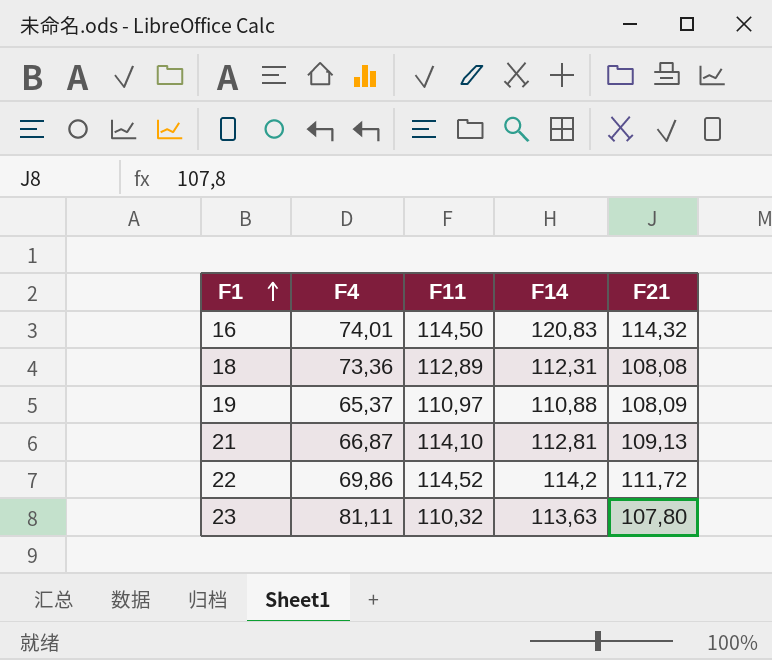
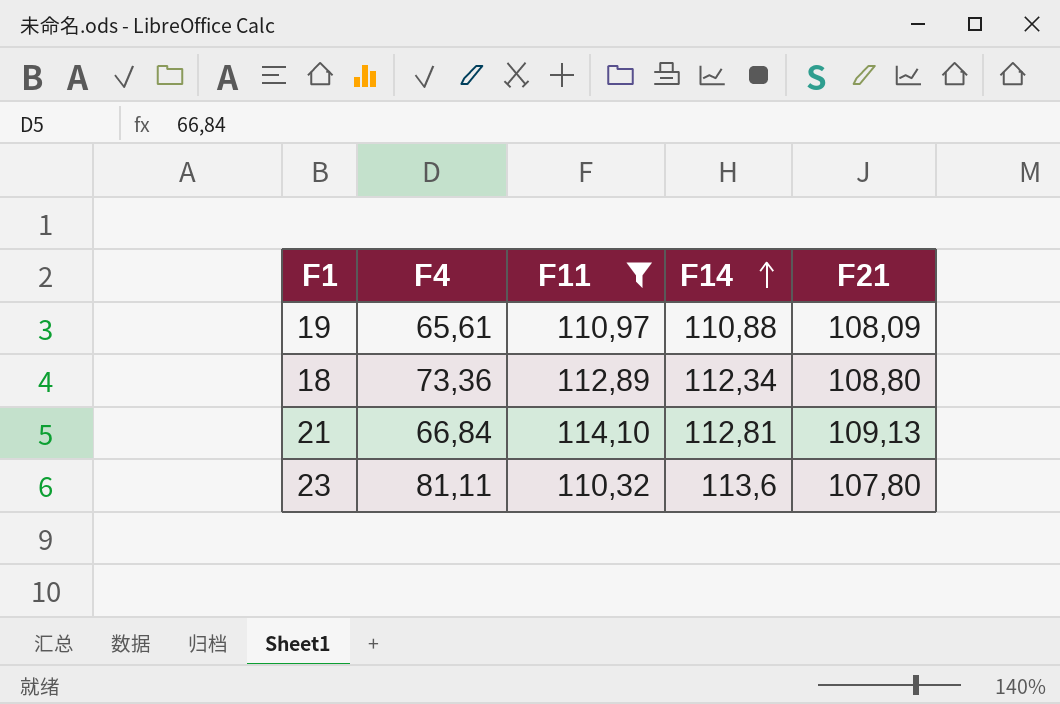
filter: none -> F11 <= 114,10
row order: F1 ascending -> F14 ascending
19 | F4: 65,37 -> 65,61
18 | F14: 112,31 -> 112,34
18 | F21: 108,08 -> 108,80
21 | F4: 66,87 -> 66,84
23 | F14: 113,63 -> 113,6

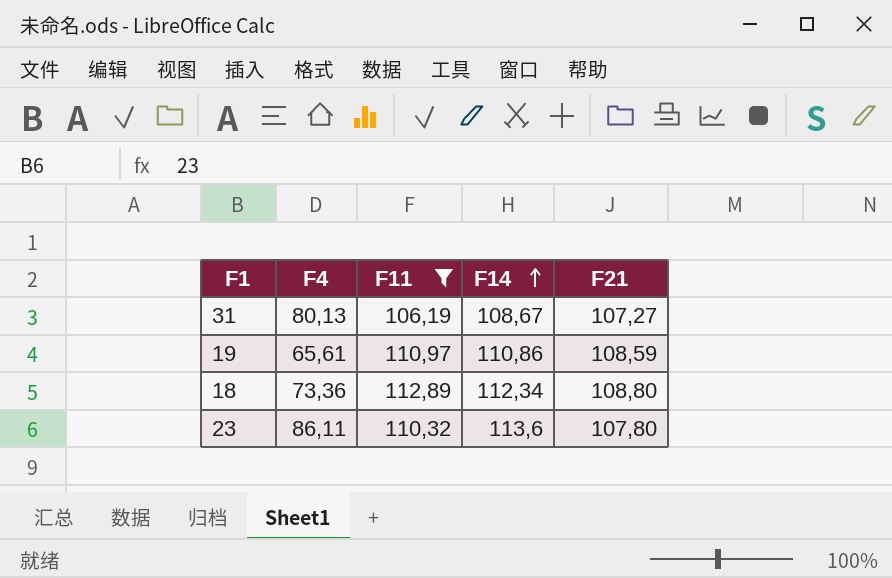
row 21: 66,84 | 114,10 | 112,81 | 109,13 -> none
row 31: none -> 80,13 | 106,19 | 108,67 | 107,27
19 | F14: 110,88 -> 110,86
19 | F21: 108,09 -> 108,59
23 | F4: 81,11 -> 86,11

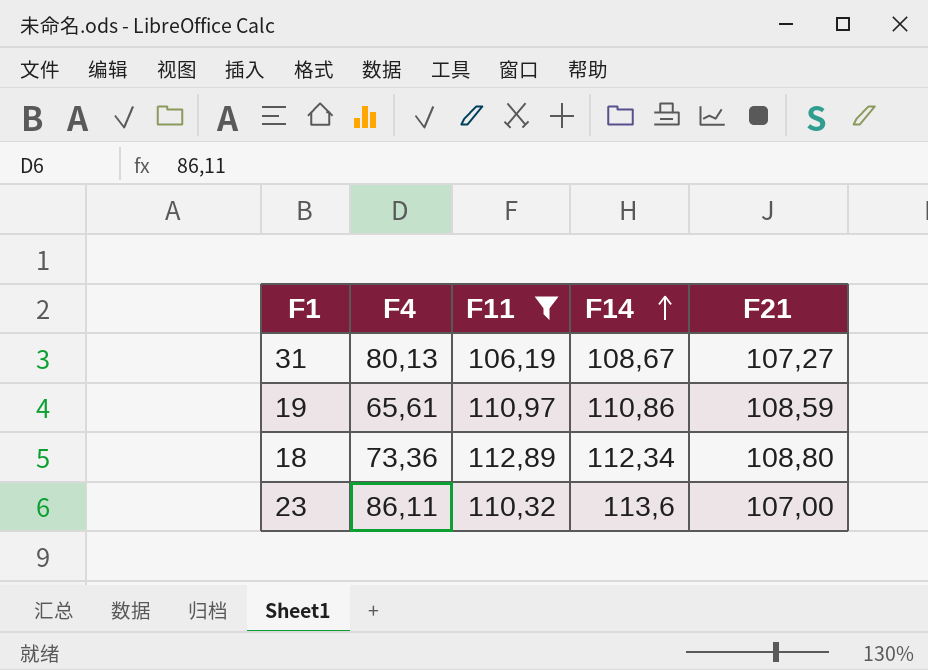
23 | F21: 107,80 -> 107,00

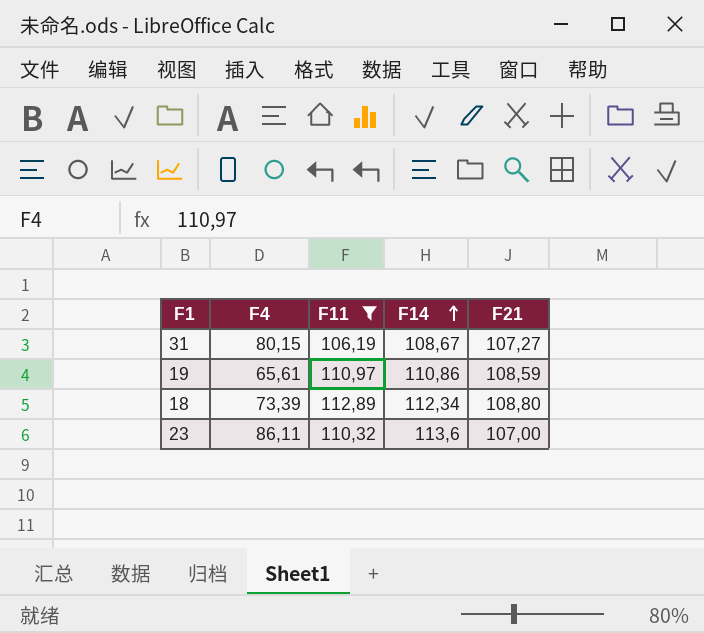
31 | F4: 80,13 -> 80,15
18 | F4: 73,36 -> 73,39

